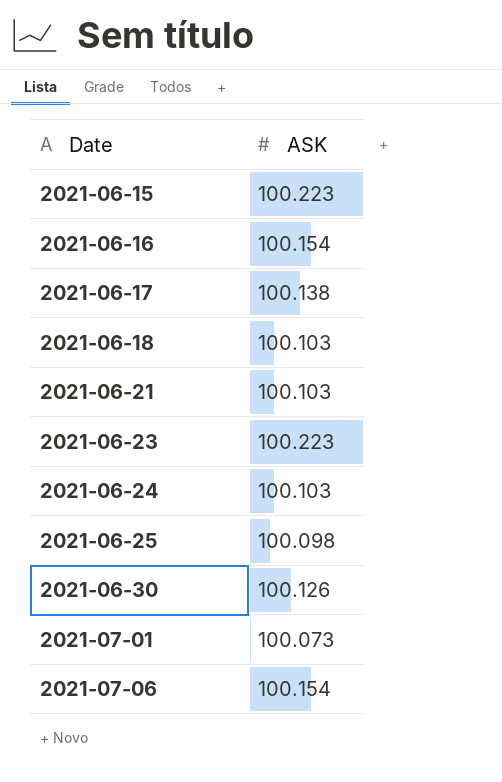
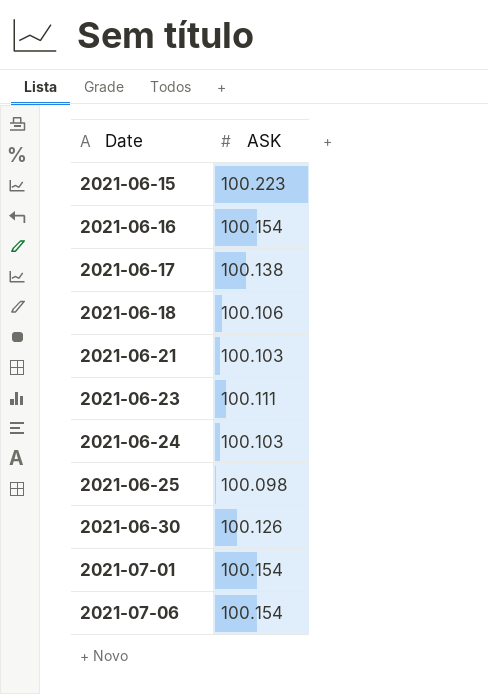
2021-06-18 | ASK: 100.103 -> 100.106
2021-06-23 | ASK: 100.223 -> 100.111
2021-07-01 | ASK: 100.073 -> 100.154

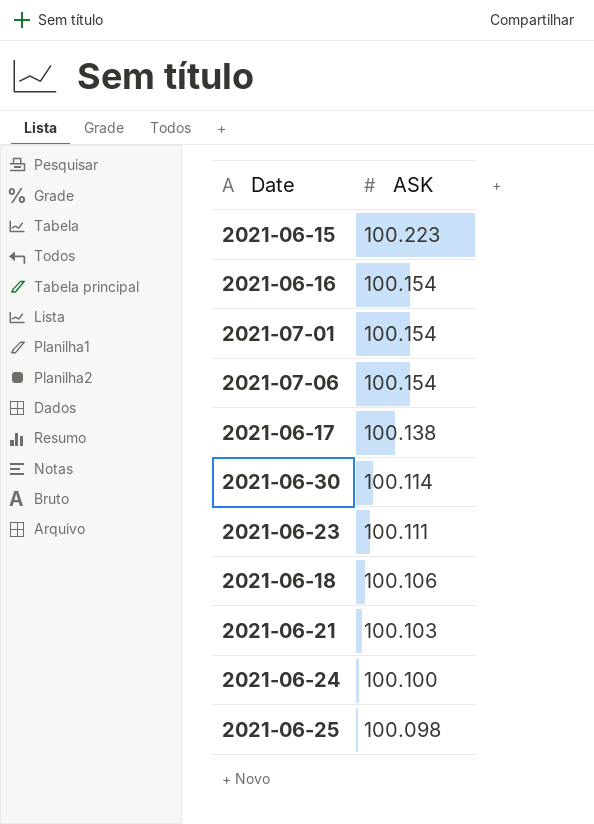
row order: Date ascending -> ASK descending
2021-06-30 | ASK: 100.126 -> 100.114
2021-06-24 | ASK: 100.103 -> 100.100

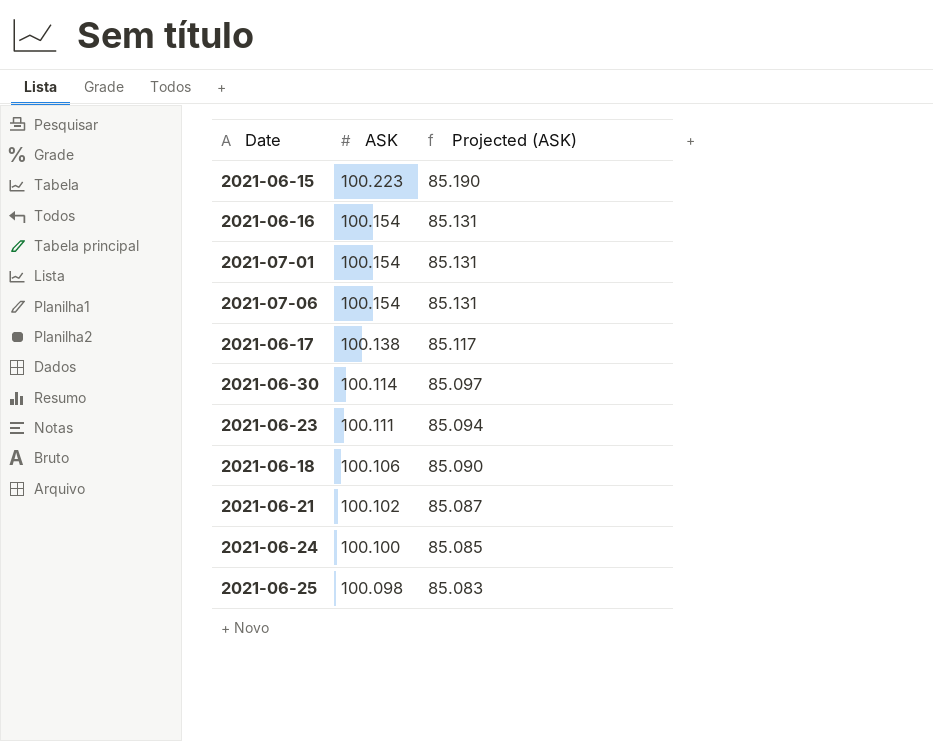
column Projected (ASK) | formula: none -> [ASK] * 0.85
2021-06-21 | ASK: 100.103 -> 100.102

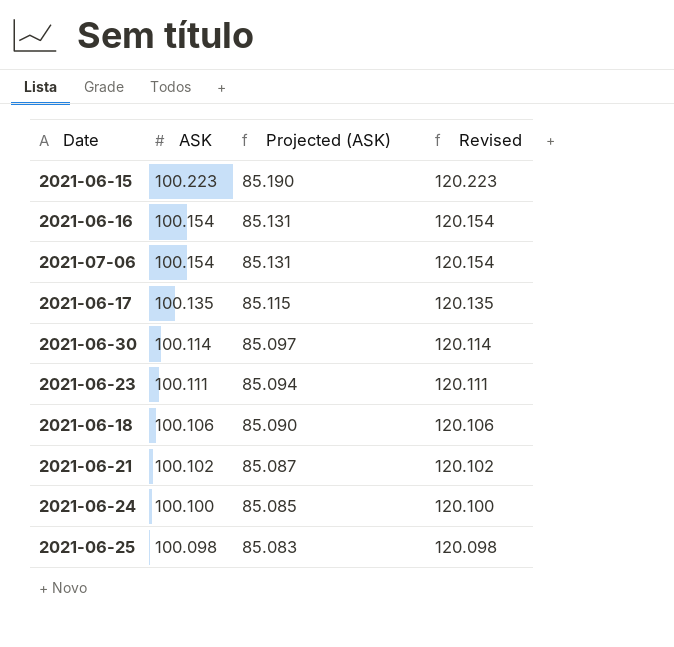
column Revised | formula: none -> [ASK] + 20
row 2021-07-01: 100.154 | 85.131 -> none
2021-06-17 | ASK: 100.138 -> 100.135
2021-06-17 | Projected (ASK): 85.117 -> 85.115

